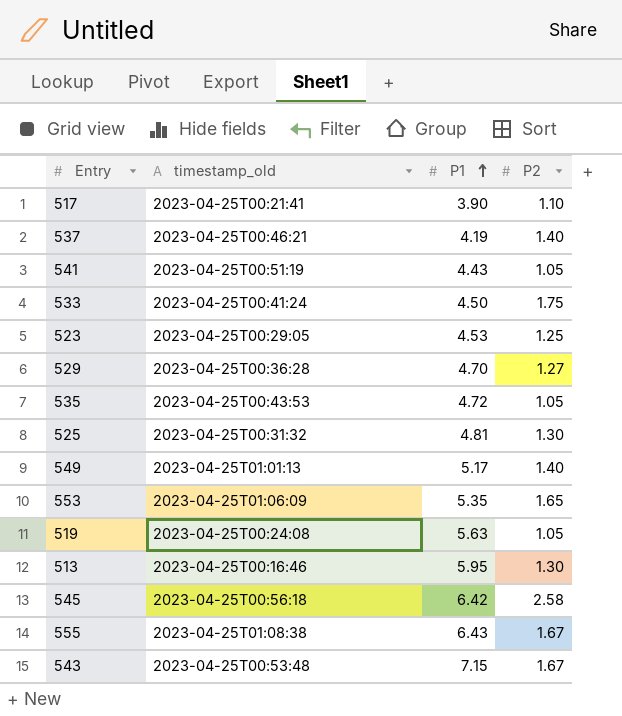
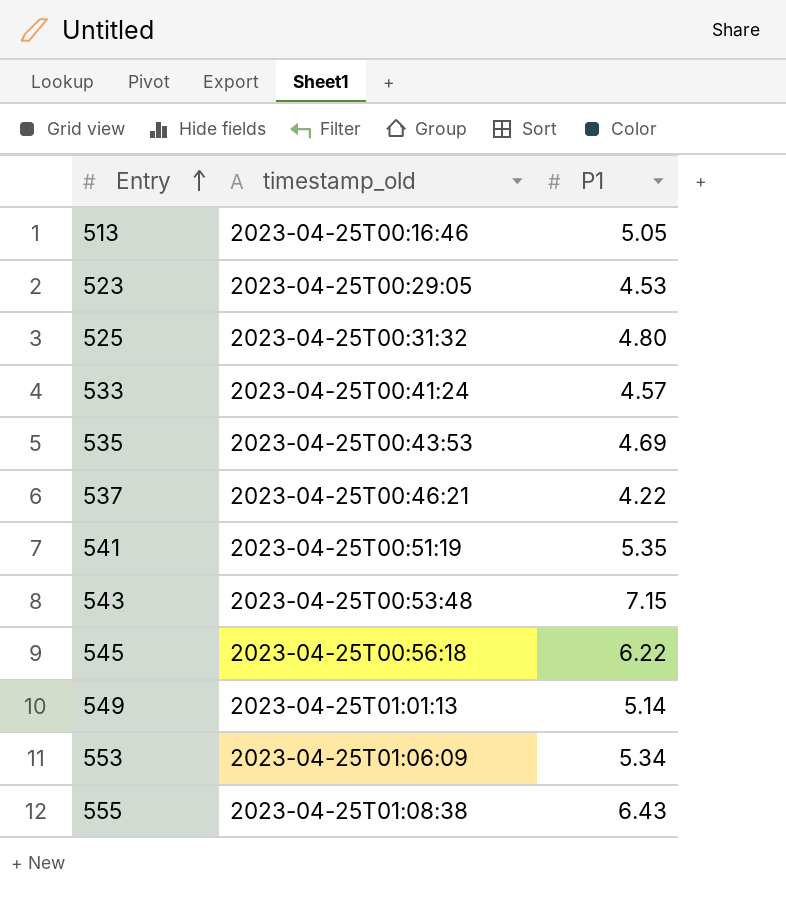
row order: P1 ascending -> Entry ascending
column P2 | position: 4 -> none
row 517: 2023-04-25T00:21:41 | 3.90 | 1.10 -> none
row 529: 2023-04-25T00:36:28 | 4.70 | 1.27 -> none
row 519: 2023-04-25T00:24:08 | 5.63 | 1.05 -> none
513 | P1: 5.95 -> 5.05
525 | P1: 4.81 -> 4.80
533 | P1: 4.50 -> 4.57
535 | P1: 4.72 -> 4.69
537 | P1: 4.19 -> 4.22
541 | P1: 4.43 -> 5.35
545 | P1: 6.42 -> 6.22
549 | P1: 5.17 -> 5.14
553 | P1: 5.35 -> 5.34

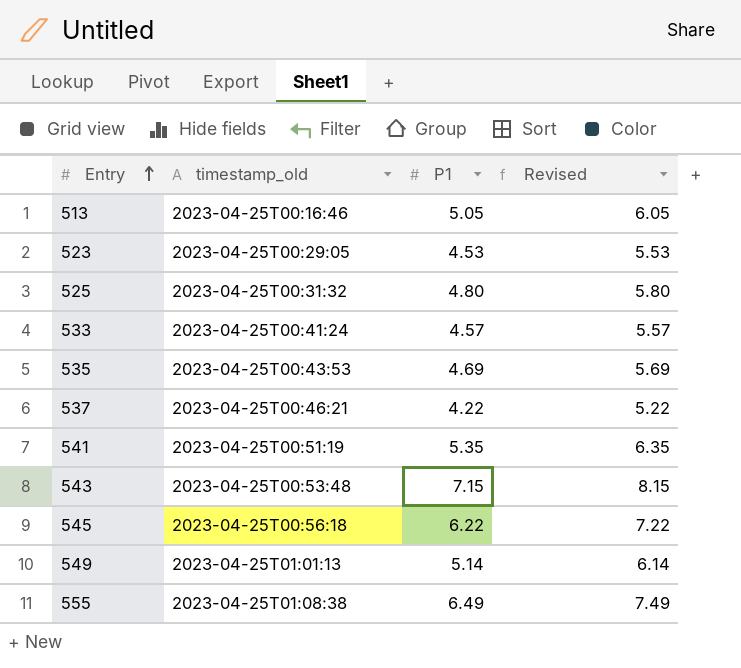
column Revised | formula: none -> [P1] + 1
row 553: 2023-04-25T01:06:09 | 5.34 -> none
555 | P1: 6.43 -> 6.49

